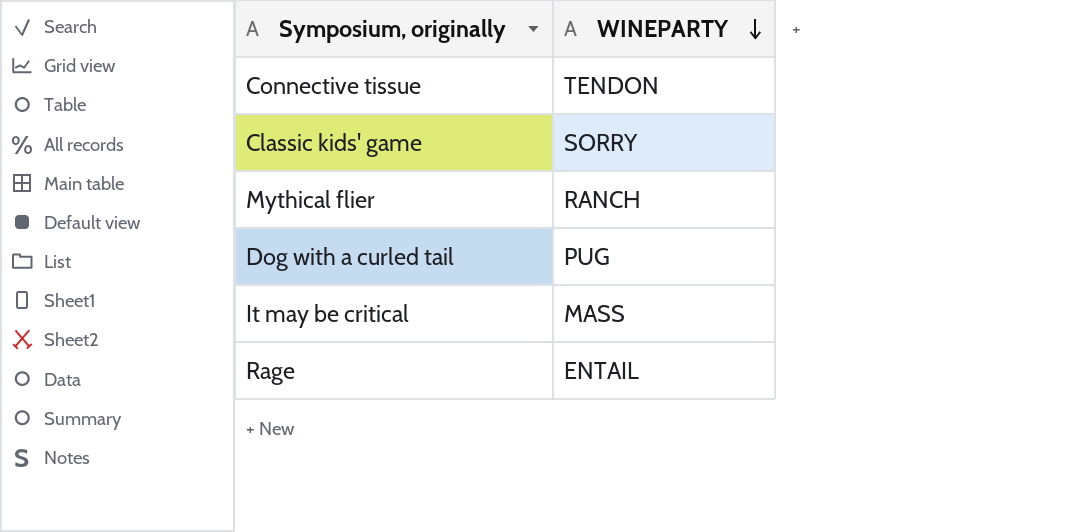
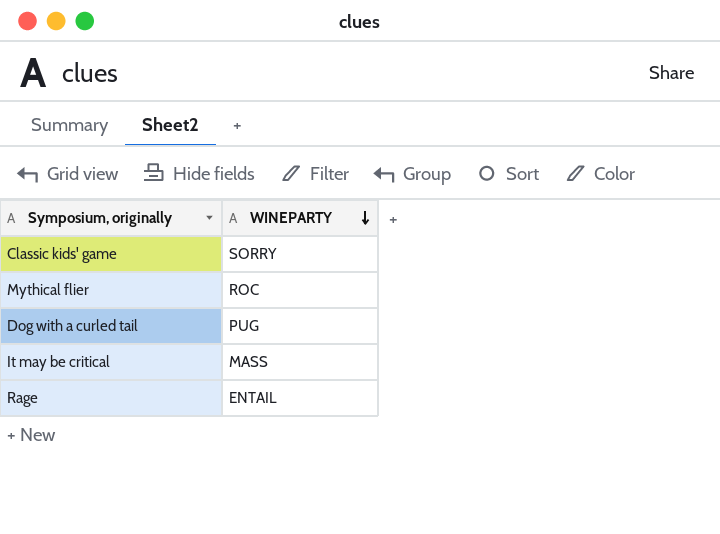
row Connective tissue: TENDON -> none
Mythical flier | WINEPARTY: RANCH -> ROC

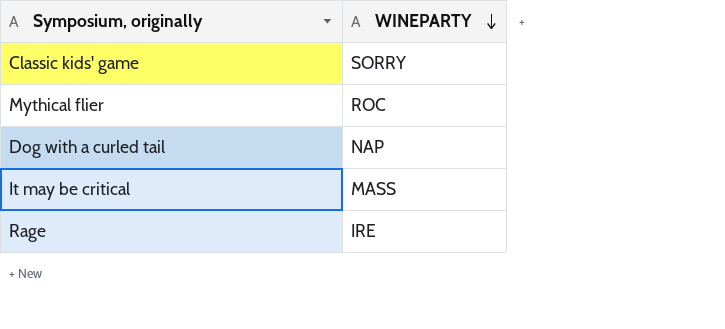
Dog with a curled tail | WINEPARTY: PUG -> NAP
Rage | WINEPARTY: ENTAIL -> IRE

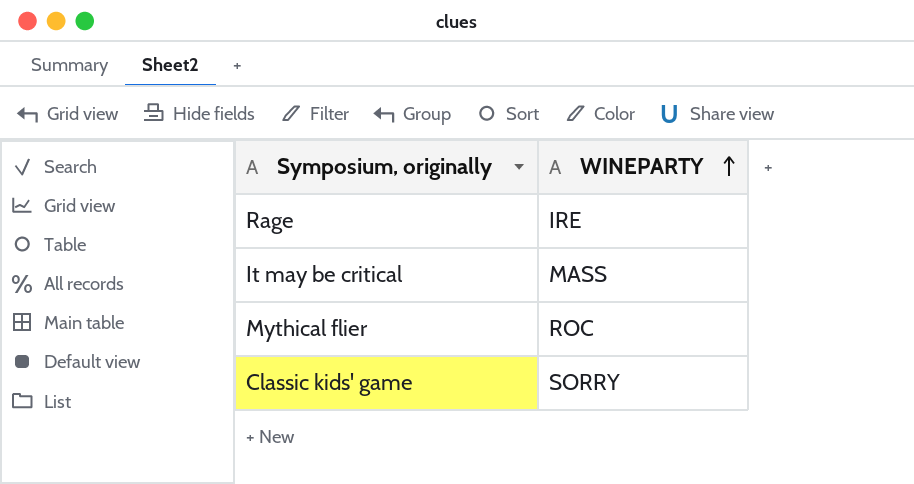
row order: WINEPARTY descending -> WINEPARTY ascending
row Dog with a curled tail: NAP -> none

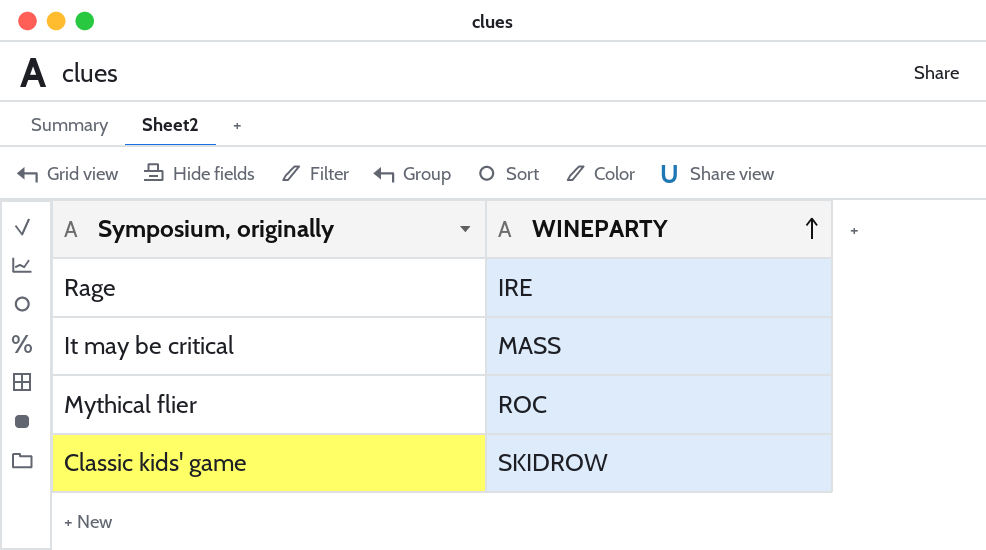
Classic kids' game | WINEPARTY: SORRY -> SKIDROW

